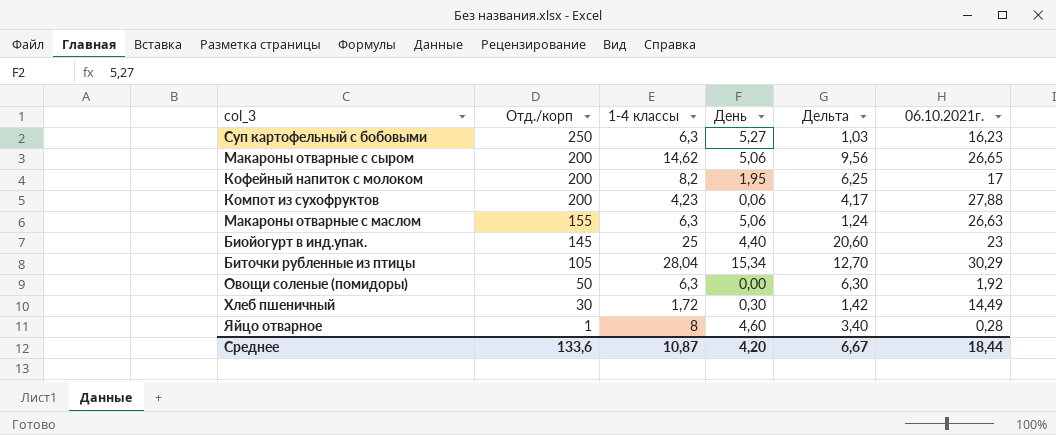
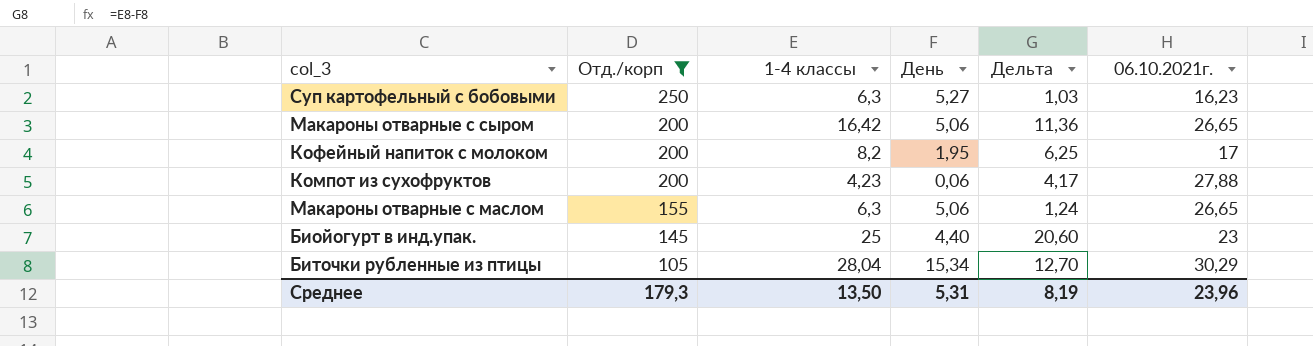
filter: none -> Отд./корп >= 105
Макароны отварные с сыром | 1-4 классы: 14,62 -> 16,42
Макароны отварные с сыром | Дельта: 9,56 -> 11,36
Макароны отварные с маслом | 06.10.2021г.: 26,63 -> 26,65
Среднее | Отд./корп: 133,6 -> 179,3
Среднее | 1-4 классы: 10,87 -> 13,50
Среднее | День: 4,20 -> 5,31
Среднее | Дельта: 6,67 -> 8,19
Среднее | 06.10.2021г.: 18,44 -> 23,96

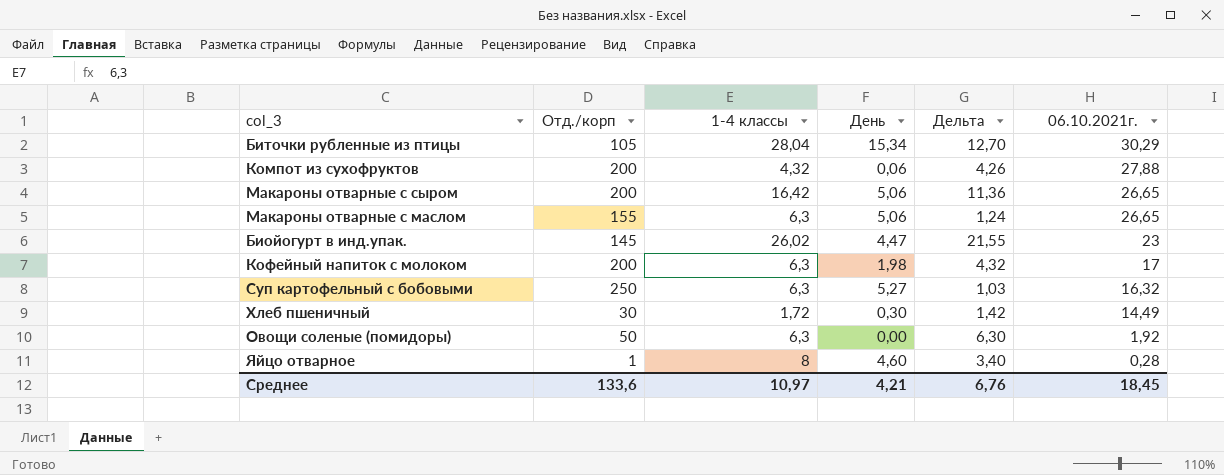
filter: Отд./корп >= 105 -> none
row order: Отд./корп descending -> 06.10.2021г. descending
Компот из сухофруктов | 1-4 классы: 4,23 -> 4,32
Компот из сухофруктов | Дельта: 4,17 -> 4,26
Биойогурт в инд.упак. | 1-4 классы: 25 -> 26,02
Биойогурт в инд.упак. | День: 4,40 -> 4,47
Биойогурт в инд.упак. | Дельта: 20,60 -> 21,55
Кофейный напиток с молоком | 1-4 классы: 8,2 -> 6,3
Кофейный напиток с молоком | День: 1,95 -> 1,98
Кофейный напиток с молоком | Дельта: 6,25 -> 4,32
Суп картофельный с бобовыми | 06.10.2021г.: 16,23 -> 16,32
Среднее | Отд./корп: 179,3 -> 133,6
Среднее | 1-4 классы: 13,50 -> 10,97
Среднее | День: 5,31 -> 4,21
Среднее | Дельта: 8,19 -> 6,76
Среднее | 06.10.2021г.: 23,96 -> 18,45

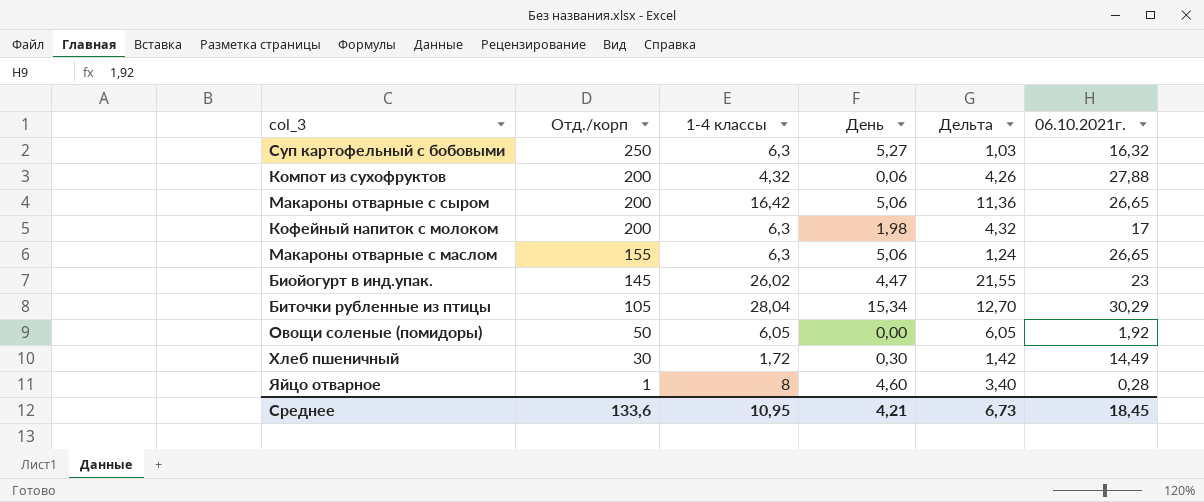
row order: 06.10.2021г. descending -> Отд./корп descending
Овощи соленые (помидоры) | 1-4 классы: 6,3 -> 6,05
Овощи соленые (помидоры) | Дельта: 6,30 -> 6,05
Среднее | 1-4 классы: 10,97 -> 10,95
Среднее | Дельта: 6,76 -> 6,73

